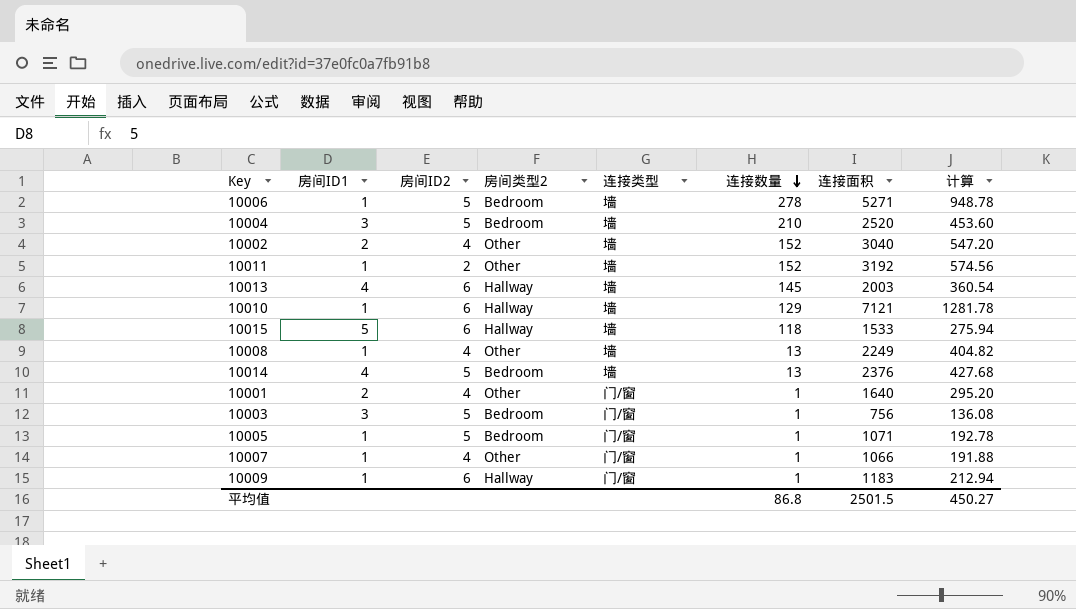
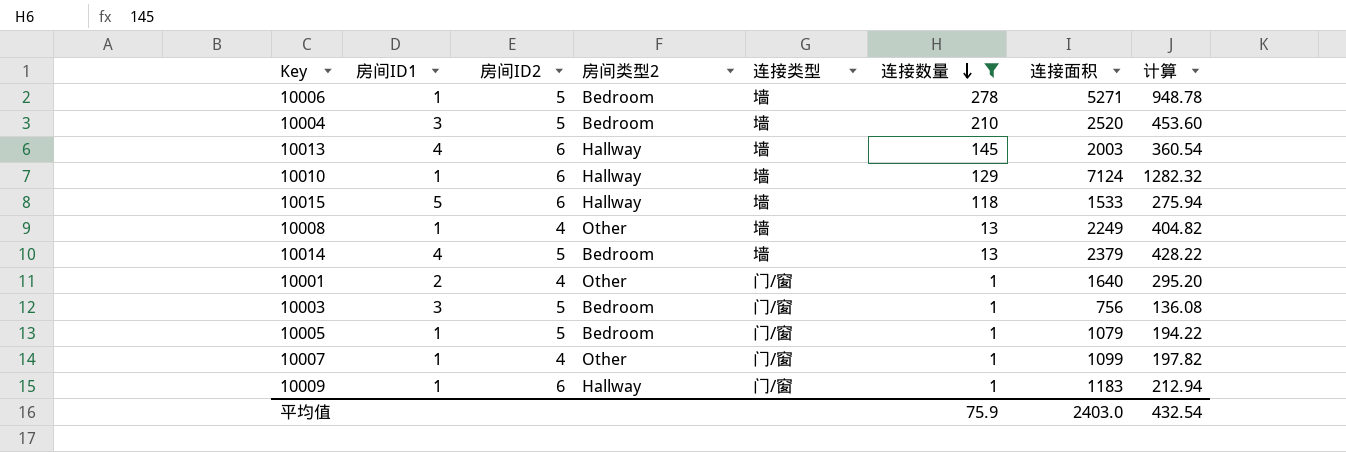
filter: none -> 连接数量 != 152
10010 | 连接面积: 7121 -> 7124
10010 | 计算: 1281.78 -> 1282.32
10014 | 连接面积: 2376 -> 2379
10014 | 计算: 427.68 -> 428.22
10005 | 连接面积: 1071 -> 1079
10005 | 计算: 192.78 -> 194.22
10007 | 连接面积: 1066 -> 1099
10007 | 计算: 191.88 -> 197.82
平均值 | 连接数量: 86.8 -> 75.9
平均值 | 连接面积: 2501.5 -> 2403.0
平均值 | 计算: 450.27 -> 432.54

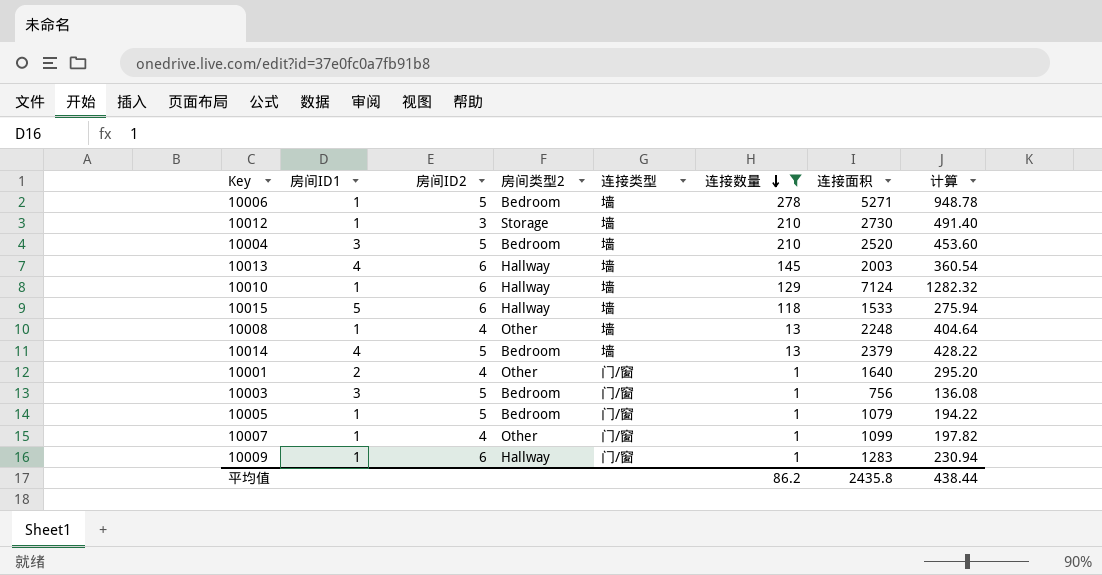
row 10012: none -> 1 | 3 | Storage | 墙 | 210 | 2730 | 491.40
10008 | 连接面积: 2249 -> 2248
10008 | 计算: 404.82 -> 404.64
10009 | 连接面积: 1183 -> 1283
10009 | 计算: 212.94 -> 230.94
平均值 | 连接数量: 75.9 -> 86.2
平均值 | 连接面积: 2403.0 -> 2435.8
平均值 | 计算: 432.54 -> 438.44

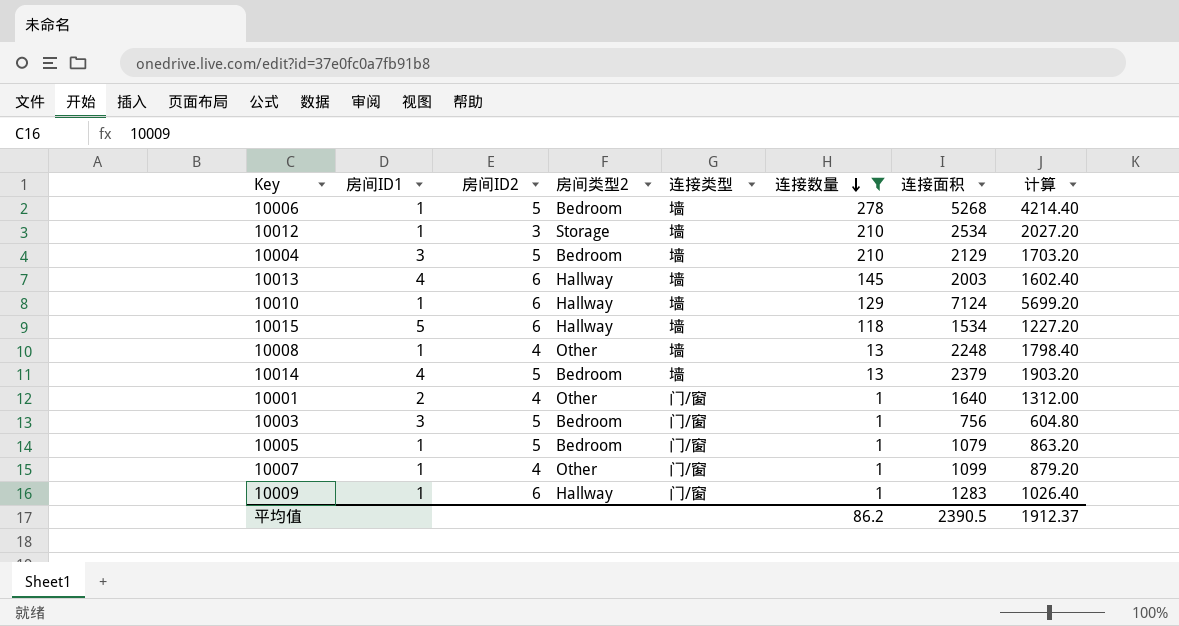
column 计算 | formula: [连接面积] * 0.18 -> [连接面积] * 0.8
10006 | 连接面积: 5271 -> 5268
10012 | 连接面积: 2730 -> 2534
10004 | 连接面积: 2520 -> 2129
10015 | 连接面积: 1533 -> 1534
平均值 | 连接面积: 2435.8 -> 2390.5
平均值 | 计算: 438.44 -> 1912.37

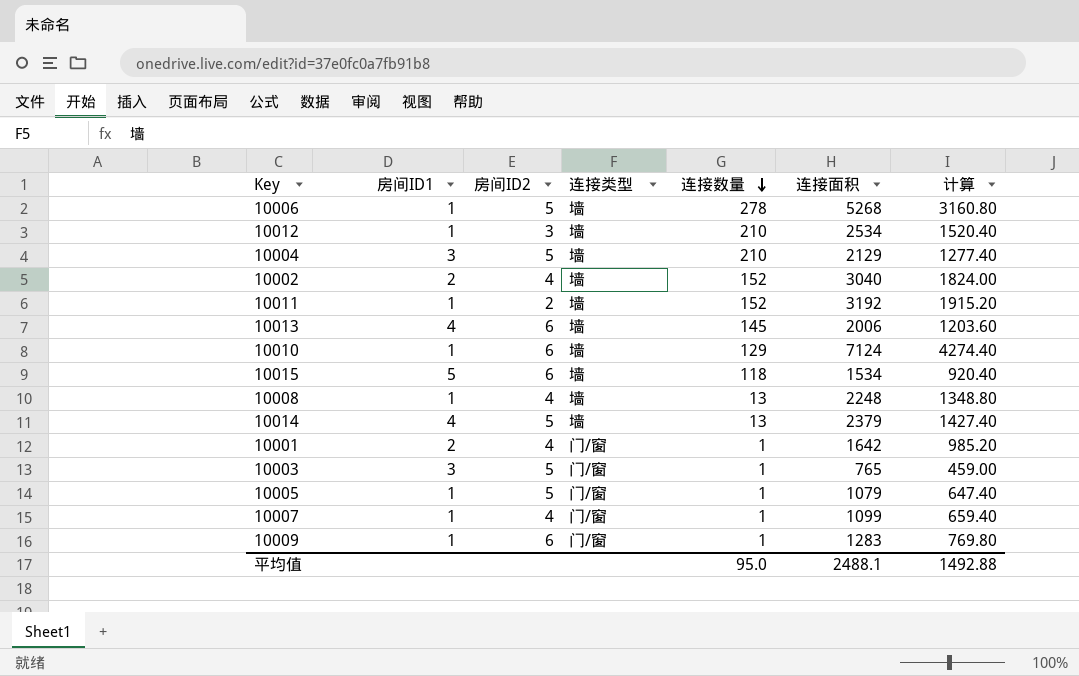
filter: 连接数量 != 152 -> none
column 房间类型2 | position: 4 -> none
column 计算 | formula: [连接面积] * 0.8 -> [连接面积] * 0.6
10013 | 连接面积: 2003 -> 2006
10001 | 连接面积: 1640 -> 1642
10003 | 连接面积: 756 -> 765
平均值 | 连接数量: 86.2 -> 95.0
平均值 | 连接面积: 2390.5 -> 2488.1
平均值 | 计算: 1912.37 -> 1492.88

